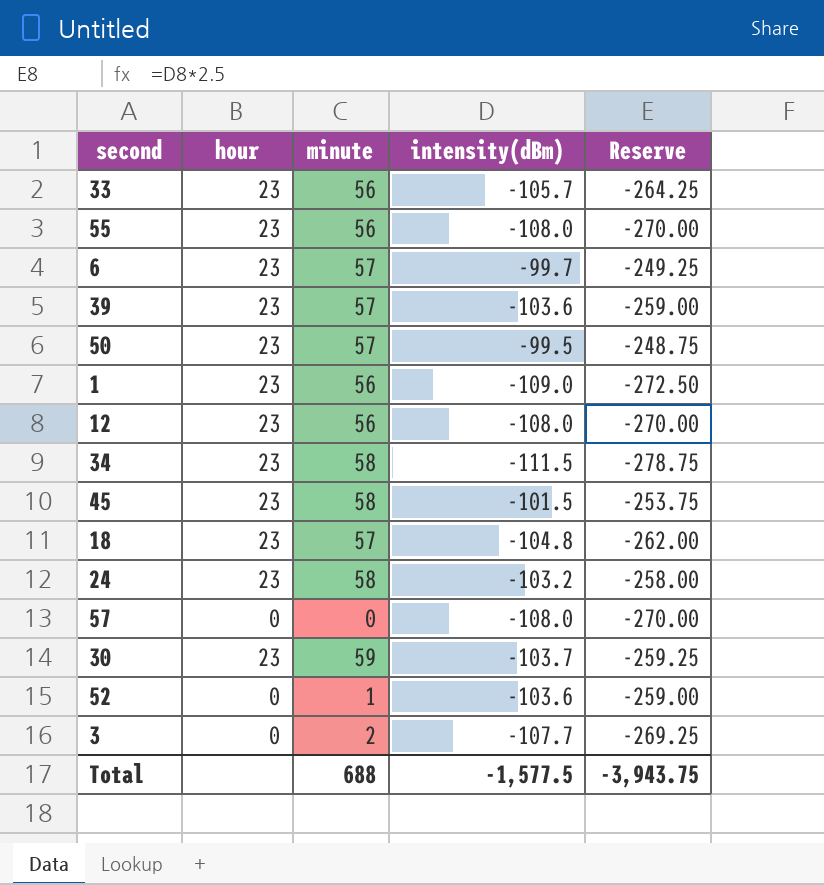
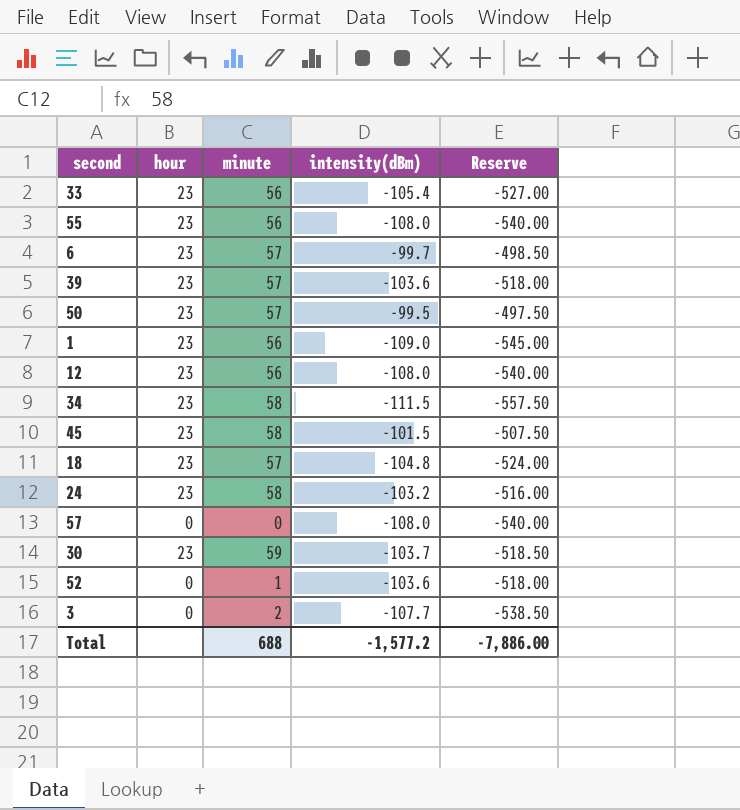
column Reserve | formula: [intensity(dBm)] * 2.5 -> [intensity(dBm)] * 5
33 | intensity(dBm): -105.7 -> -105.4
Total | intensity(dBm): -1,577.5 -> -1,577.2
Total | Reserve: -3,943.75 -> -7,886.00

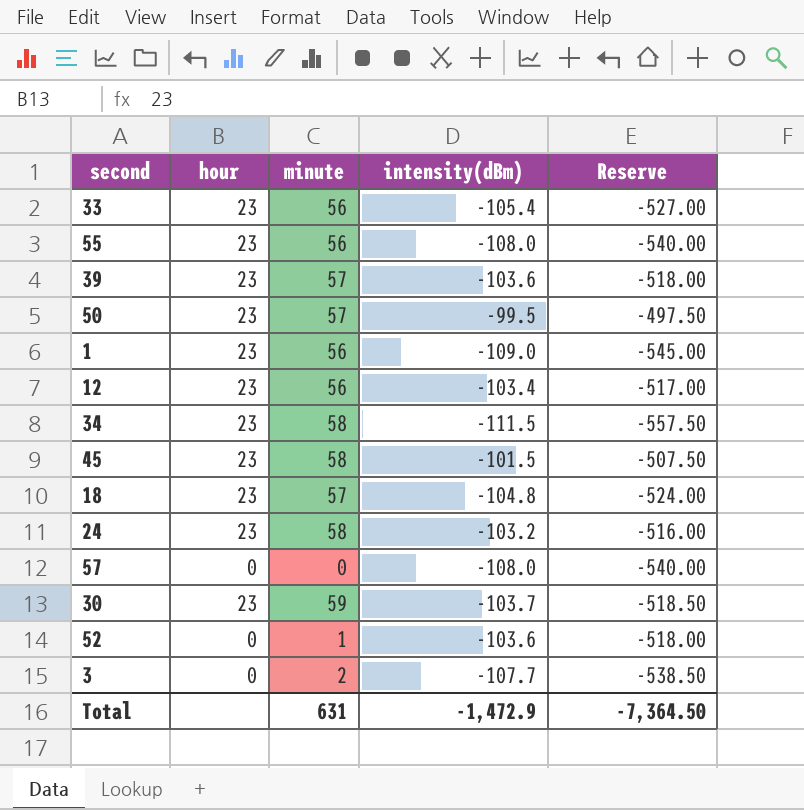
row 6: 23 | 57 | -99.7 | -498.50 -> none
12 | intensity(dBm): -108.0 -> -103.4
12 | Reserve: -540.00 -> -517.00
Total | minute: 688 -> 631
Total | intensity(dBm): -1,577.2 -> -1,472.9
Total | Reserve: -7,886.00 -> -7,364.50

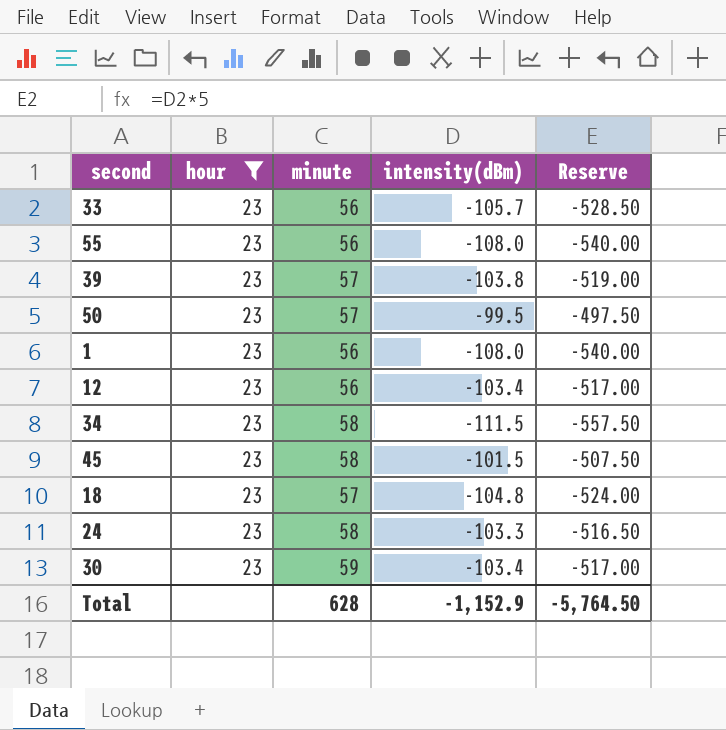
filter: none -> hour = 23
33 | intensity(dBm): -105.4 -> -105.7
33 | Reserve: -527.00 -> -528.50
39 | intensity(dBm): -103.6 -> -103.8
39 | Reserve: -518.00 -> -519.00
1 | intensity(dBm): -109.0 -> -108.0
1 | Reserve: -545.00 -> -540.00
24 | intensity(dBm): -103.2 -> -103.3
24 | Reserve: -516.00 -> -516.50
30 | intensity(dBm): -103.7 -> -103.4
30 | Reserve: -518.50 -> -517.00
Total | minute: 631 -> 628
Total | intensity(dBm): -1,472.9 -> -1,152.9
Total | Reserve: -7,364.50 -> -5,764.50

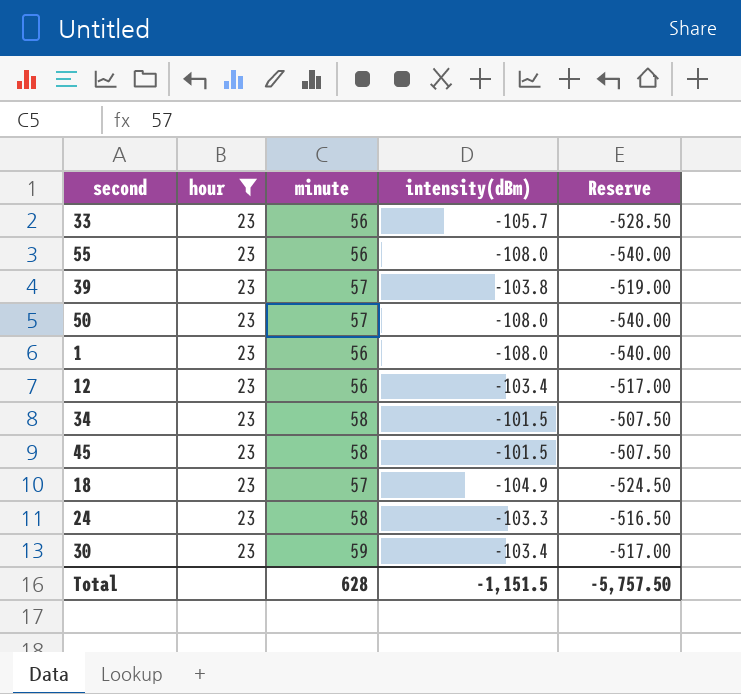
50 | intensity(dBm): -99.5 -> -108.0
50 | Reserve: -497.50 -> -540.00
34 | intensity(dBm): -111.5 -> -101.5
34 | Reserve: -557.50 -> -507.50
18 | intensity(dBm): -104.8 -> -104.9
18 | Reserve: -524.00 -> -524.50
Total | intensity(dBm): -1,152.9 -> -1,151.5
Total | Reserve: -5,764.50 -> -5,757.50

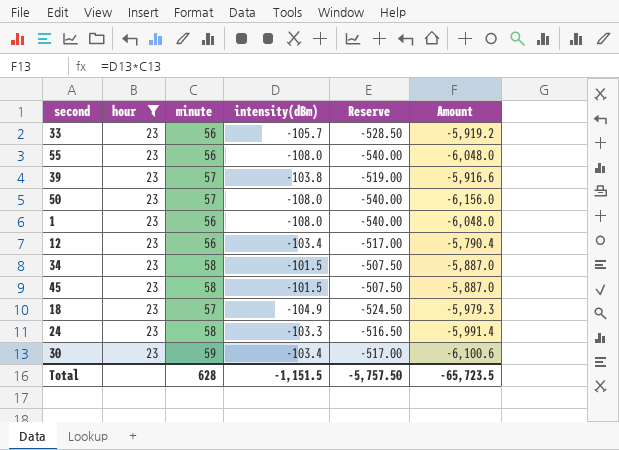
column Amount | formula: none -> [minute] * [intensity(dBm)]

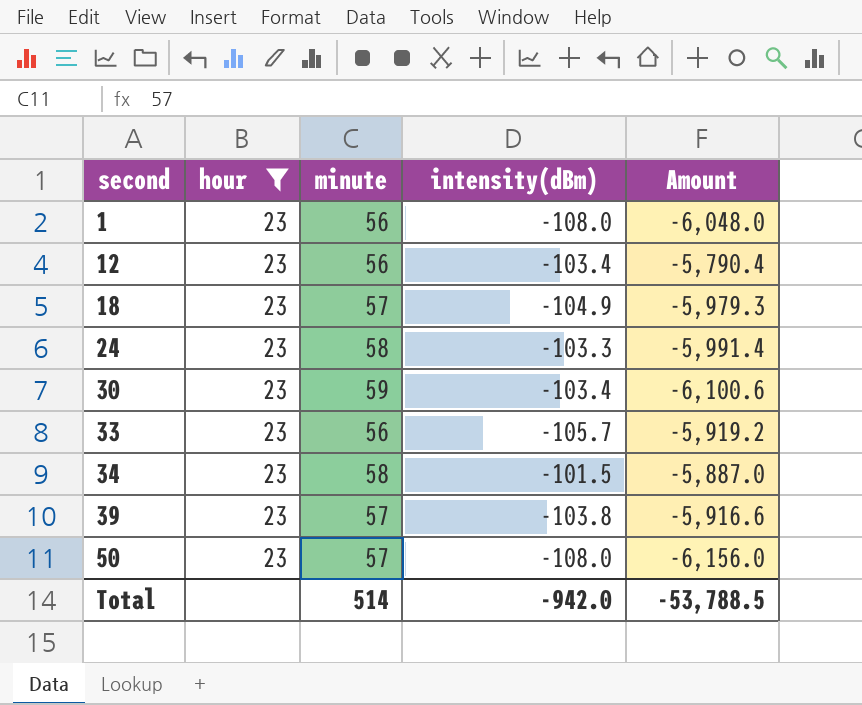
row order: none -> second ascending
column Reserve | formula: [intensity(dBm)] * 5 -> none
row 55: 23 | 56 | -108.0 | -540.00 | -6,048.0 -> none
row 45: 23 | 58 | -101.5 | -507.50 | -5,887.0 -> none
Total | minute: 628 -> 514
Total | intensity(dBm): -1,151.5 -> -942.0
Total | Amount: -65,723.5 -> -53,788.5

